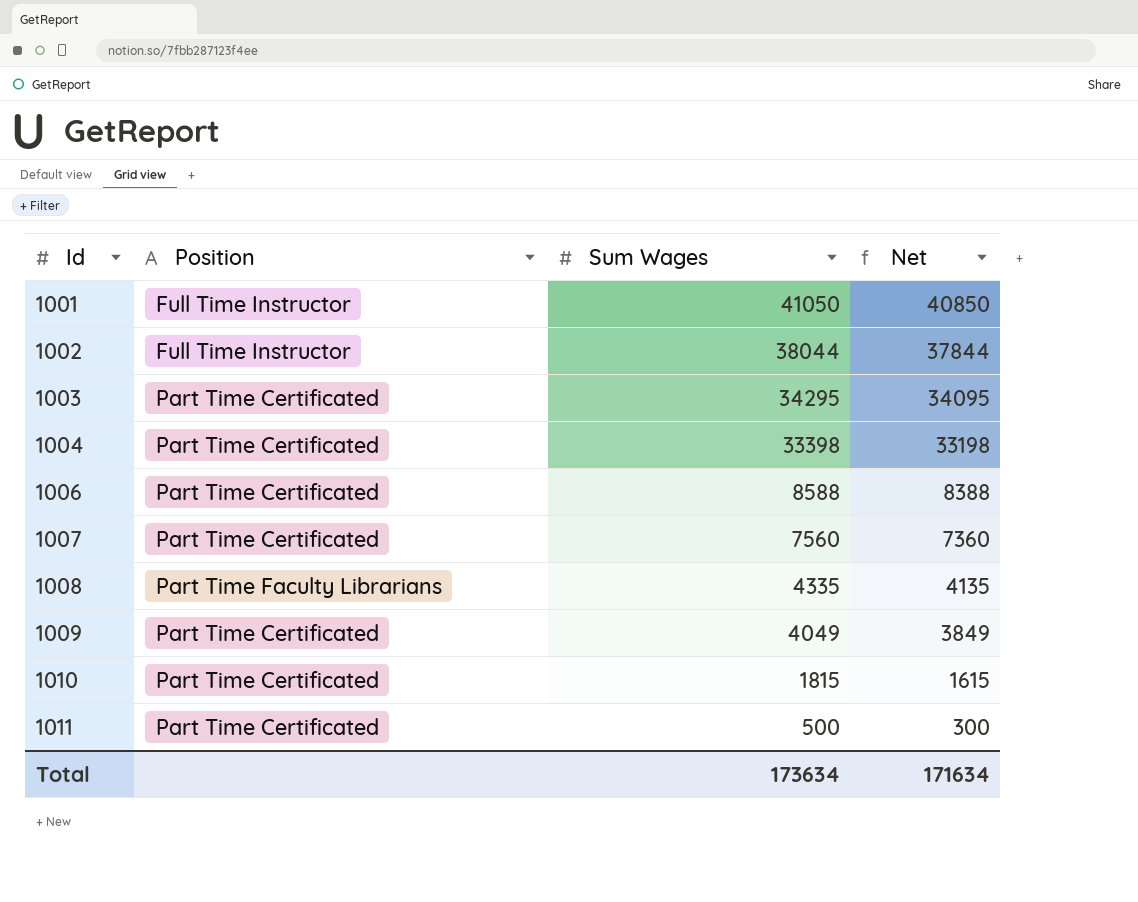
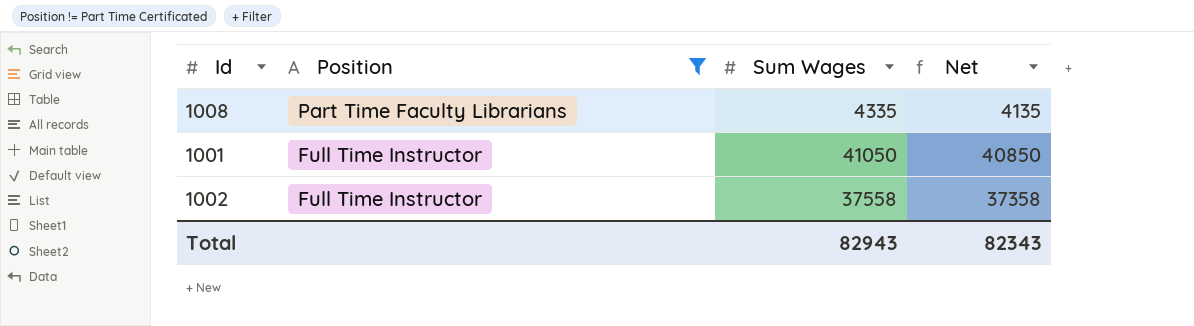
filter: none -> Position != Part Time Certificated
row order: Id ascending -> Position descending
1002 | Sum Wages: 38044 -> 37558
1002 | Net: 37844 -> 37358
Total | Sum Wages: 173634 -> 82943
Total | Net: 171634 -> 82343

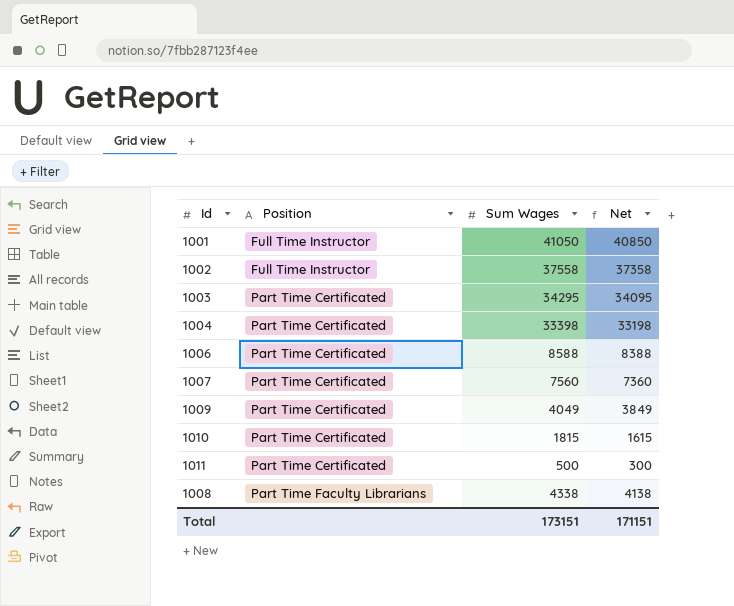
filter: Position != Part Time Certificated -> none
row order: Position descending -> Position ascending
1008 | Sum Wages: 4335 -> 4338
1008 | Net: 4135 -> 4138
Total | Sum Wages: 82943 -> 173151
Total | Net: 82343 -> 171151

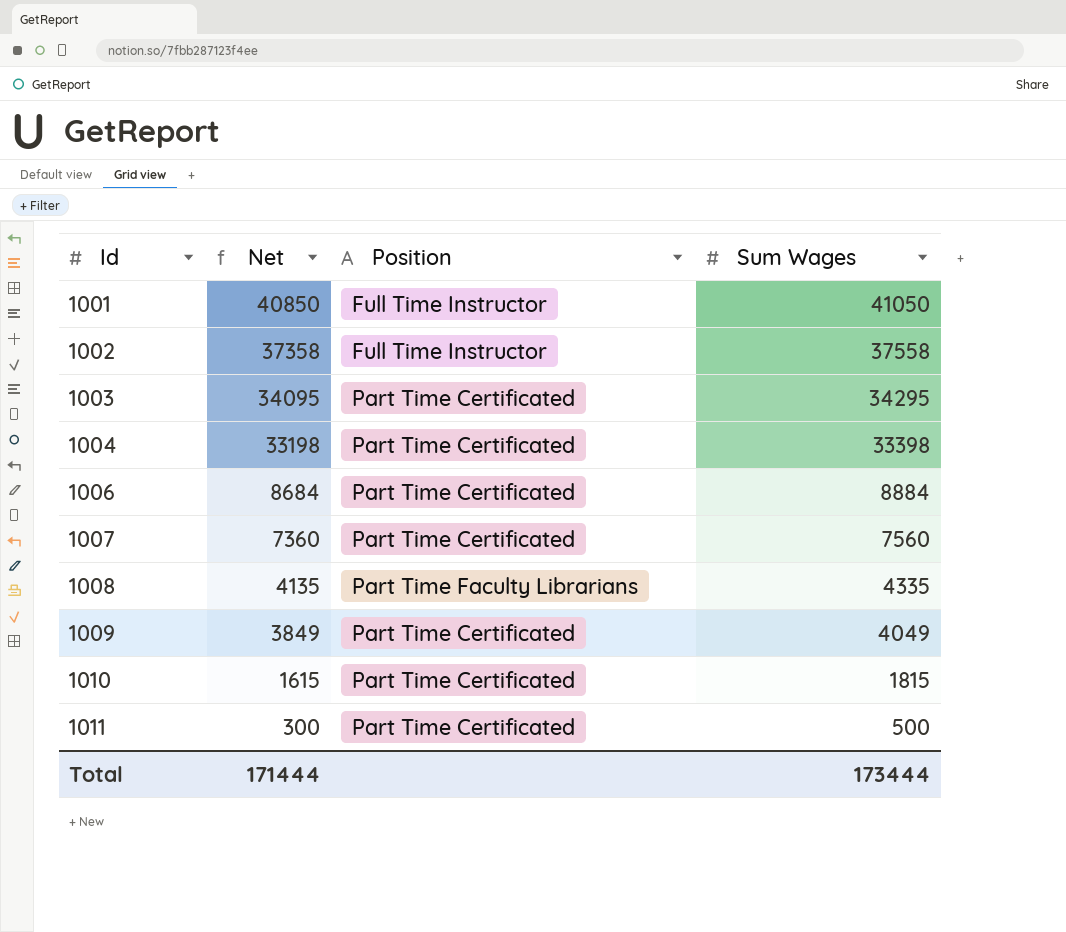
row order: Position ascending -> Id ascending
column Net | position: 4 -> 2
1006 | Net: 8388 -> 8684
1006 | Sum Wages: 8588 -> 8884
1008 | Net: 4138 -> 4135
1008 | Sum Wages: 4338 -> 4335
Total | Net: 171151 -> 171444
Total | Sum Wages: 173151 -> 173444

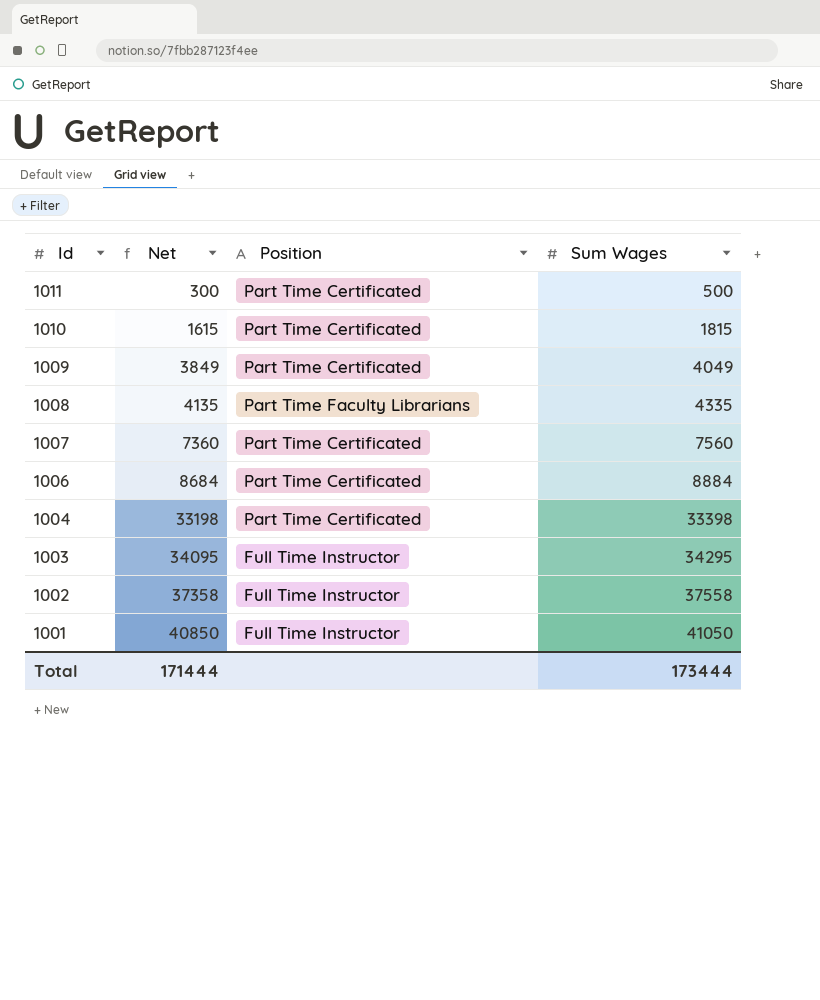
row order: Id ascending -> Id descending
1003 | Position: Part Time Certificated -> Full Time Instructor

